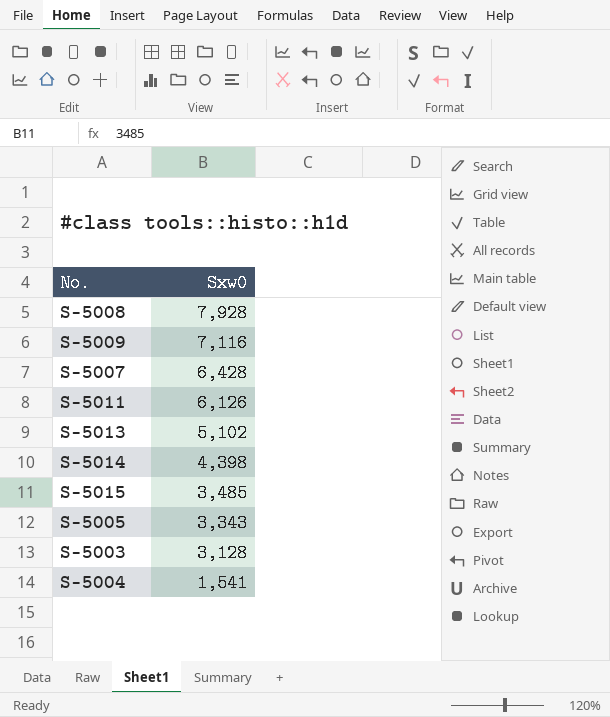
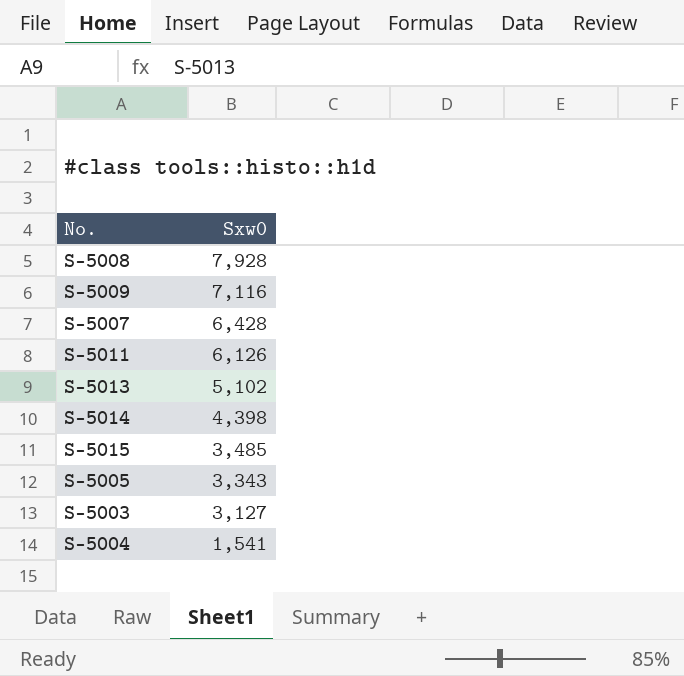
S-5003 | Sxw0: 3,128 -> 3,127

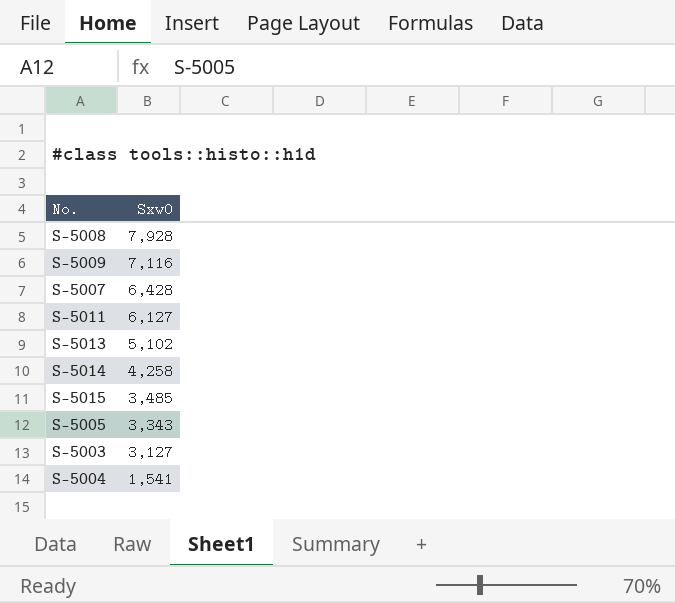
S-5011 | Sxw0: 6,126 -> 6,127
S-5014 | Sxw0: 4,398 -> 4,258

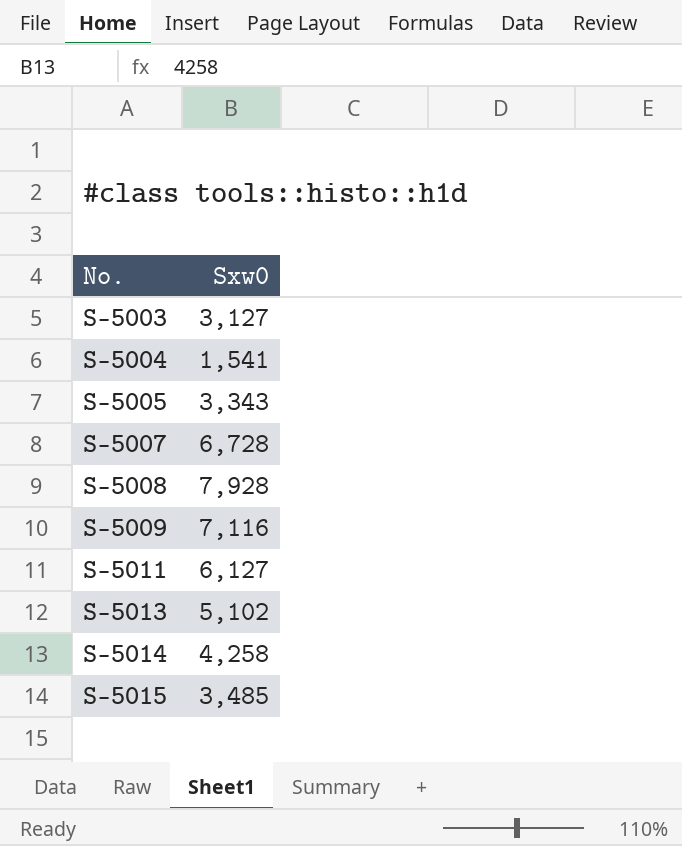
row order: Sxw0 descending -> No. ascending
S-5007 | Sxw0: 6,428 -> 6,728

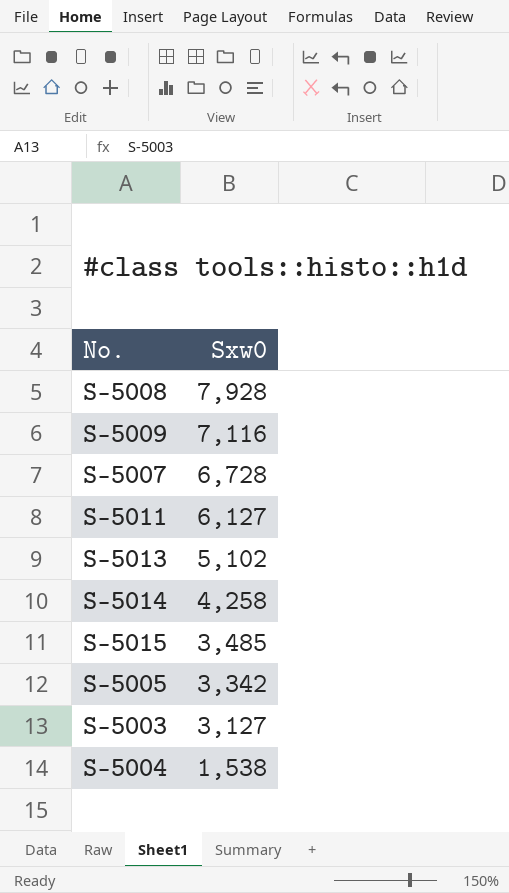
row order: No. ascending -> Sxw0 descending
S-5005 | Sxw0: 3,343 -> 3,342
S-5004 | Sxw0: 1,541 -> 1,538

